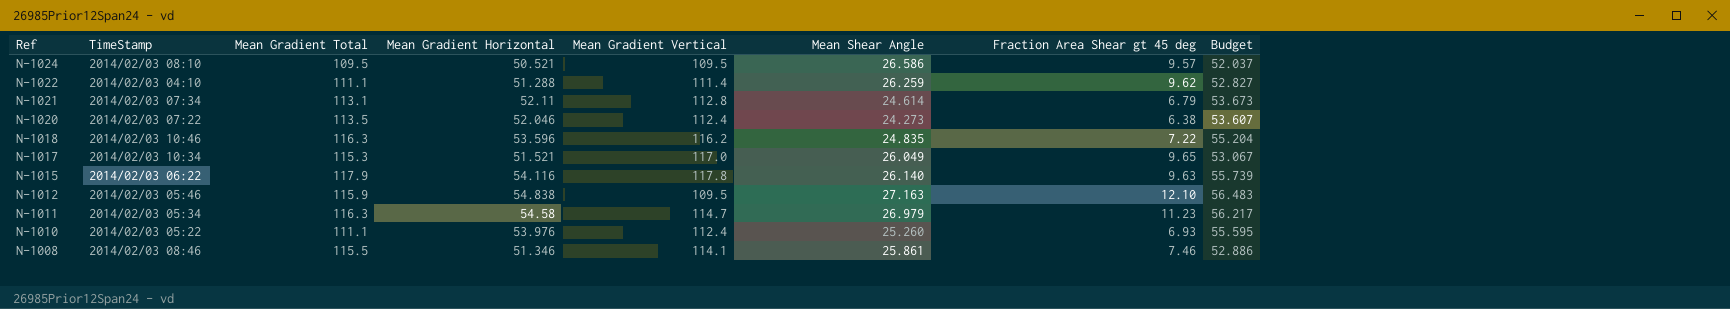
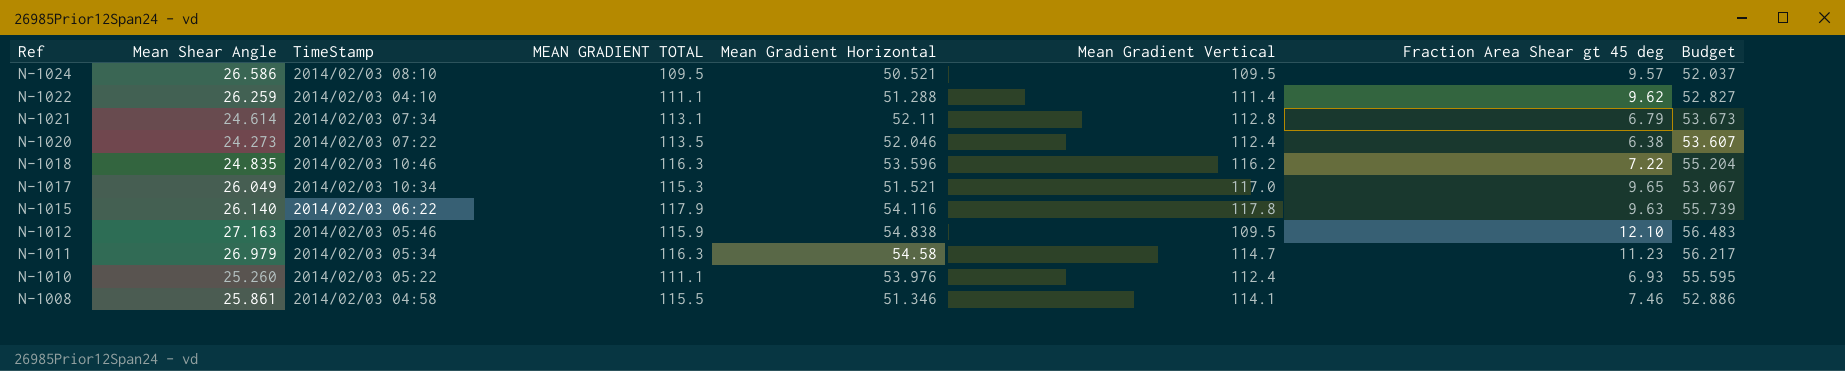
column Mean Shear Angle | position: 6 -> 2
column name: Mean Gradient Total -> MEAN GRADIENT TOTAL
N-1008 | TimeStamp: 2014/02/03 08:46 -> 2014/02/03 04:58

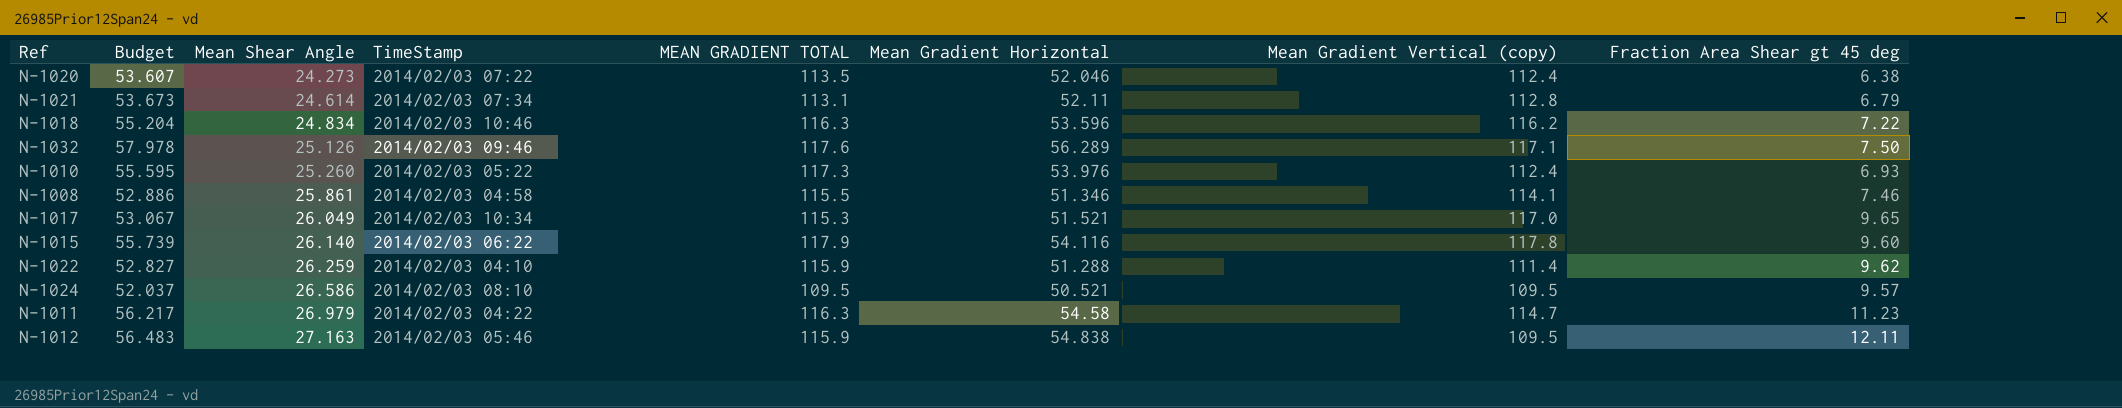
row order: Ref descending -> Mean Shear Angle ascending
column Budget | position: 8 -> 2
column name: Mean Gradient Vertical -> Mean Gradient Vertical (copy)
N-1018 | Mean Shear Angle: 24.835 -> 24.834
row N-1032: none -> 57.978 | 25.126 | 2014/02/03 09:46 | 117.6 | 56.289 | 117.1 | 7.50
N-1010 | MEAN GRADIENT TOTAL: 111.1 -> 117.3
N-1015 | Fraction Area Shear gt 45 deg: 9.63 -> 9.60
N-1022 | MEAN GRADIENT TOTAL: 111.1 -> 115.9
N-1011 | TimeStamp: 2014/02/03 05:34 -> 2014/02/03 04:22
N-1012 | Fraction Area Shear gt 45 deg: 12.10 -> 12.11

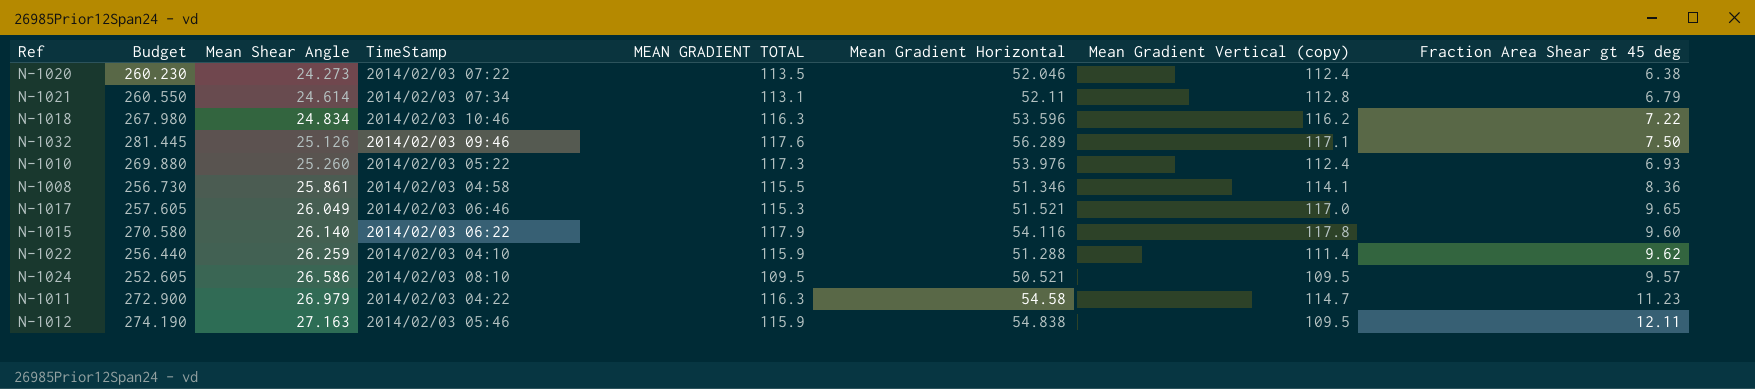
column Budget | formula: [Mean Gradient Horizontal] * 1.03 -> [Mean Gradient Horizontal] * 5
N-1008 | Fraction Area Shear gt 45 deg: 7.46 -> 8.36
N-1017 | TimeStamp: 2014/02/03 10:34 -> 2014/02/03 06:46

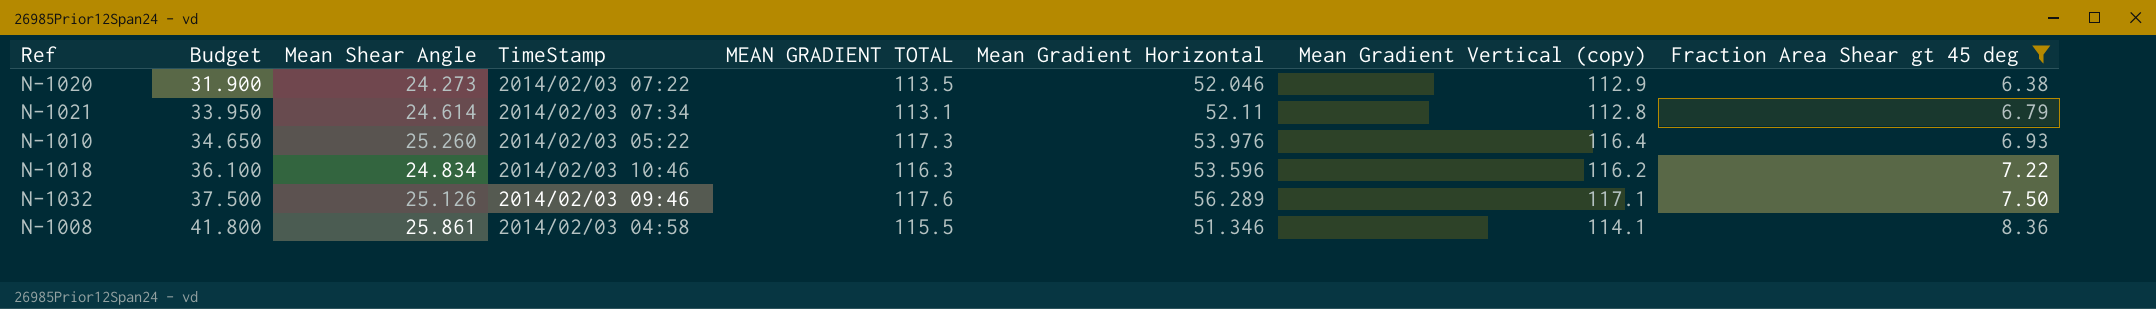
filter: none -> Fraction Area Shear gt 45 deg <= 8.36
row order: Mean Shear Angle ascending -> Budget ascending
column Budget | formula: [Mean Gradient Horizontal] * 5 -> [Fraction Area Shear gt 45 deg] * 5
N-1020 | Mean Gradient Vertical (copy): 112.4 -> 112.9
N-1010 | Mean Gradient Vertical (copy): 112.4 -> 116.4

